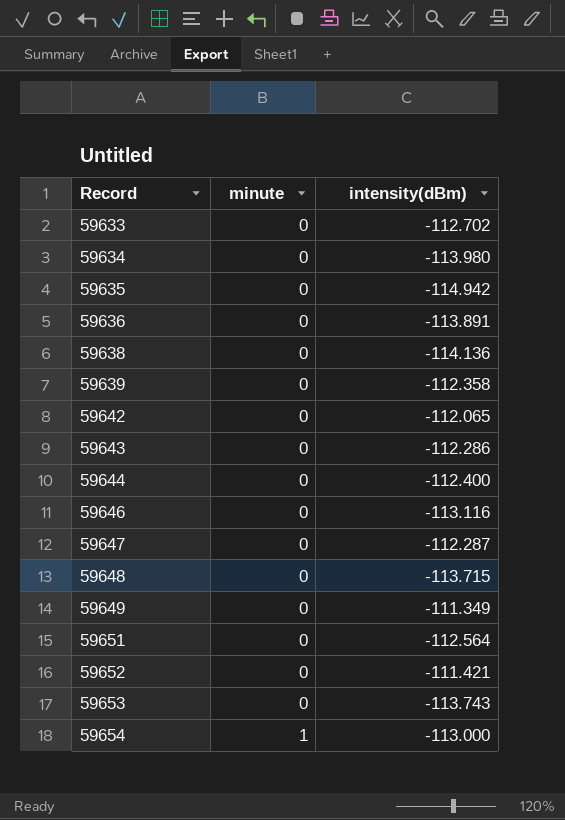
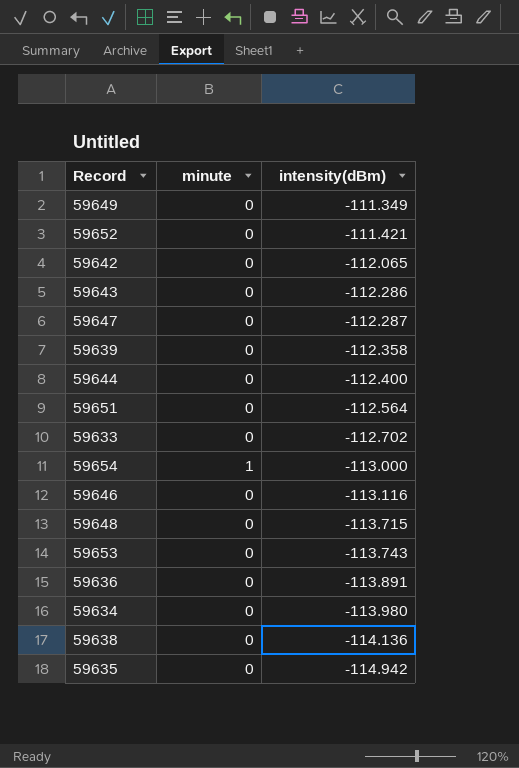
row order: Record ascending -> intensity(dBm) descending

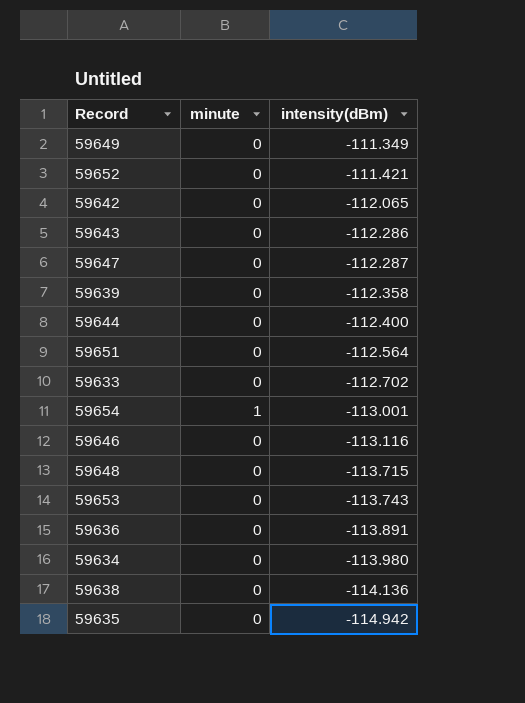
59654 | intensity(dBm): -113.000 -> -113.001

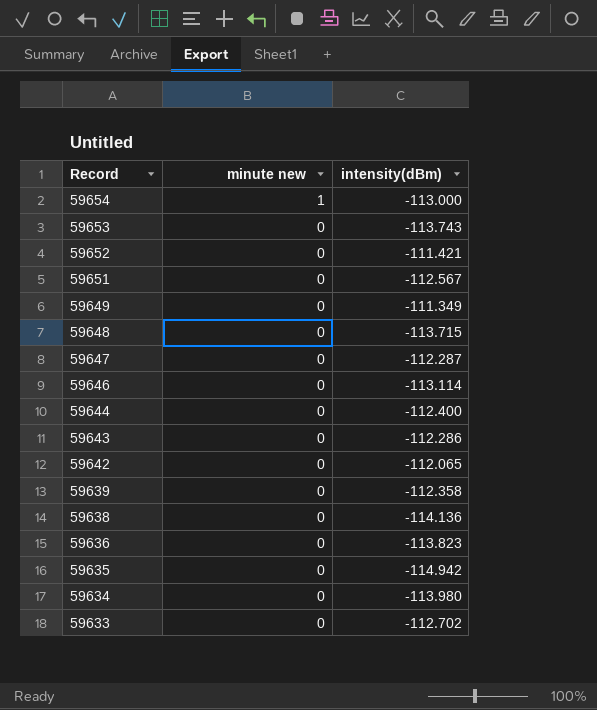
row order: intensity(dBm) descending -> Record descending
column name: minute -> minute new
59654 | intensity(dBm): -113.001 -> -113.000
59651 | intensity(dBm): -112.564 -> -112.567
59646 | intensity(dBm): -113.116 -> -113.114
59636 | intensity(dBm): -113.891 -> -113.823

